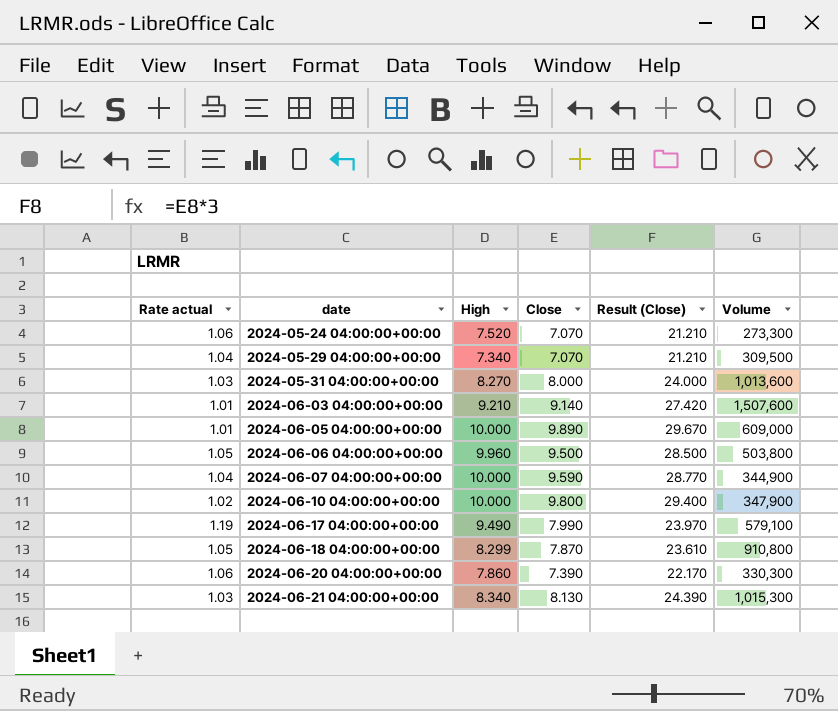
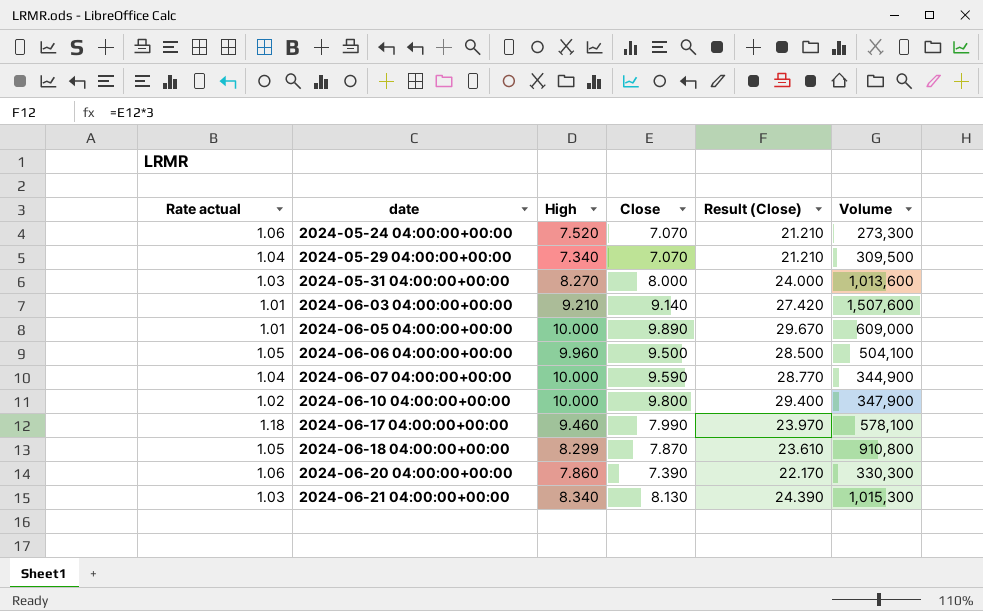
2024-06-06 04:00:00+00:00 | Volume: 503,800 -> 504,100
2024-06-17 04:00:00+00:00 | Rate actual: 1.19 -> 1.18
2024-06-17 04:00:00+00:00 | High: 9.490 -> 9.460
2024-06-17 04:00:00+00:00 | Volume: 579,100 -> 578,100

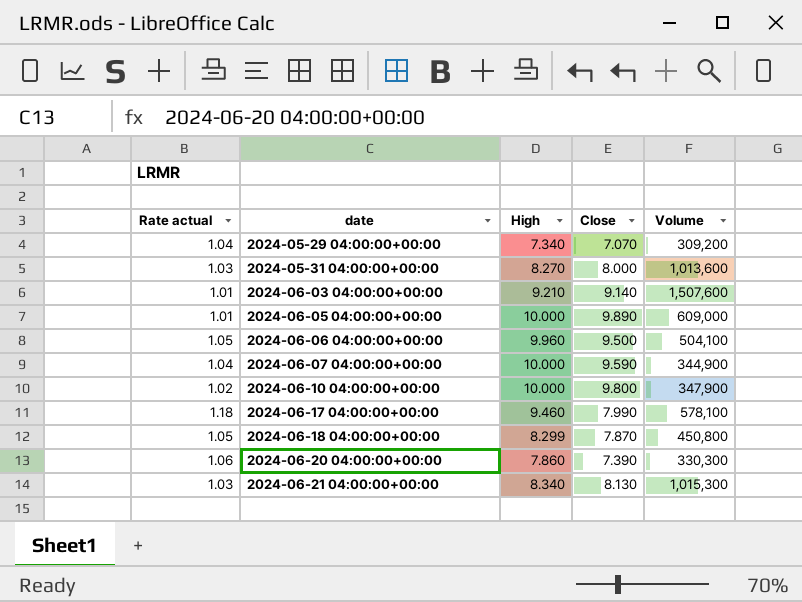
column Result (Close) | formula: [Close] * 3 -> none
row 2024-05-24 04:00:00+00:00: 1.06 | 7.520 | 7.070 | 21.210 | 273,300 -> none
2024-05-29 04:00:00+00:00 | Volume: 309,500 -> 309,200
2024-06-18 04:00:00+00:00 | Volume: 910,800 -> 450,800

